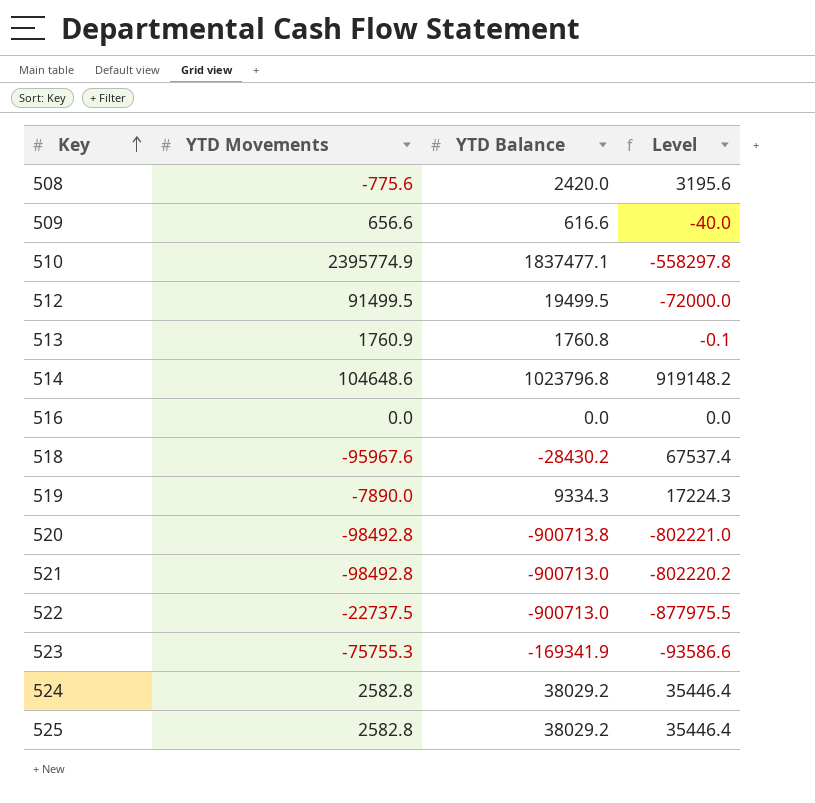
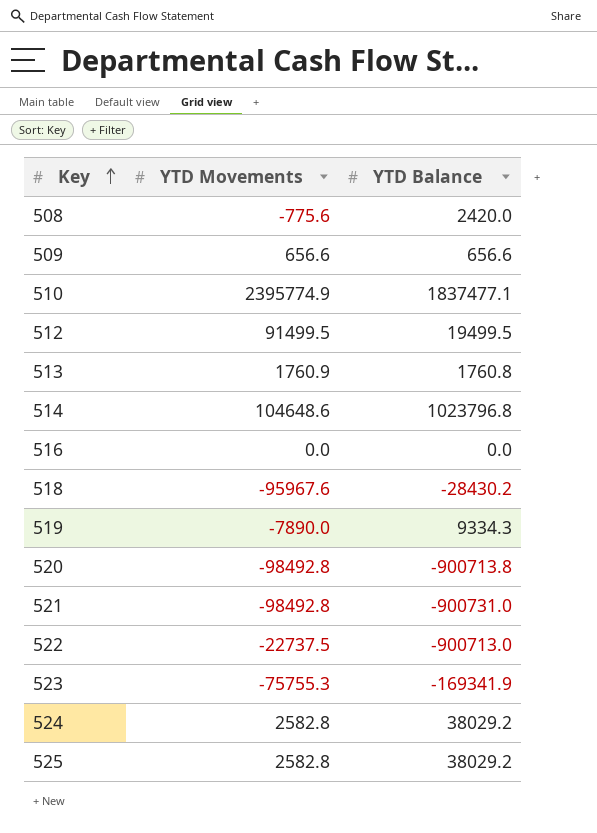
column Level | formula: [YTD Balance] - [YTD Movements] -> none
509 | YTD Balance: 616.6 -> 656.6
521 | YTD Balance: -900713.0 -> -900731.0

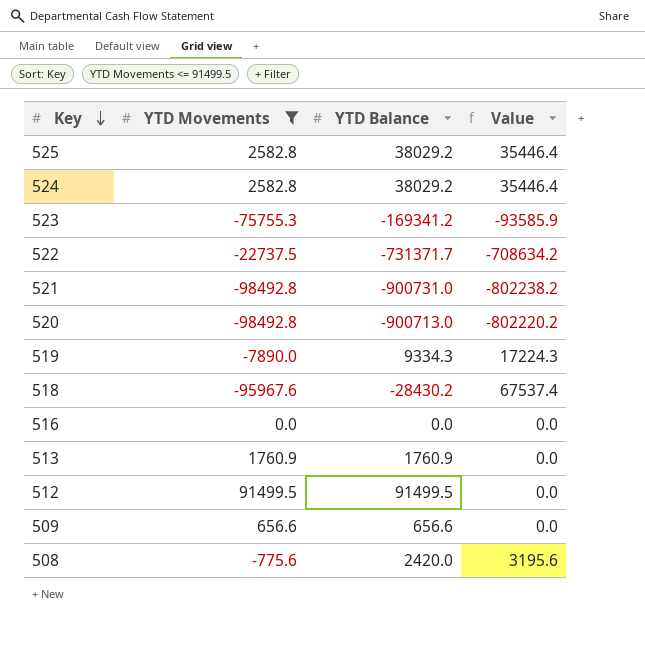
filter: none -> YTD Movements <= 91499.5
row order: Key ascending -> Key descending
column Value | formula: none -> [YTD Balance] - [YTD Movements]
523 | YTD Balance: -169341.9 -> -169341.2
522 | YTD Balance: -900713.0 -> -731371.7
520 | YTD Balance: -900713.8 -> -900713.0
513 | YTD Balance: 1760.8 -> 1760.9
512 | YTD Balance: 19499.5 -> 91499.5

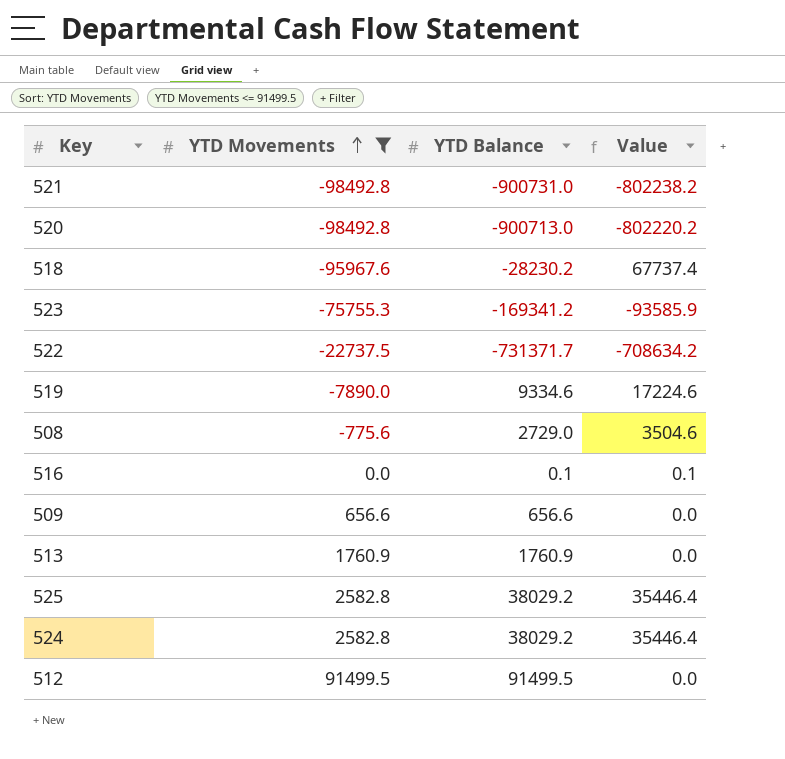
row order: Key descending -> YTD Movements ascending
518 | YTD Balance: -28430.2 -> -28230.2
518 | Value: 67537.4 -> 67737.4
519 | YTD Balance: 9334.3 -> 9334.6
519 | Value: 17224.3 -> 17224.6
508 | YTD Balance: 2420.0 -> 2729.0
508 | Value: 3195.6 -> 3504.6
516 | YTD Balance: 0.0 -> 0.1
516 | Value: 0.0 -> 0.1

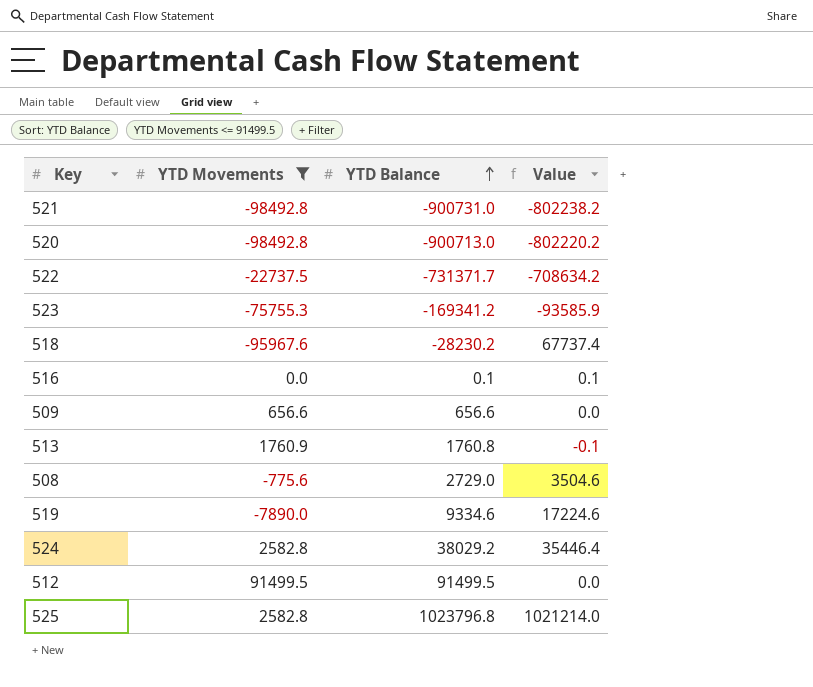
row order: YTD Movements ascending -> YTD Balance ascending
513 | YTD Balance: 1760.9 -> 1760.8
513 | Value: 0.0 -> -0.1
525 | YTD Balance: 38029.2 -> 1023796.8
525 | Value: 35446.4 -> 1021214.0

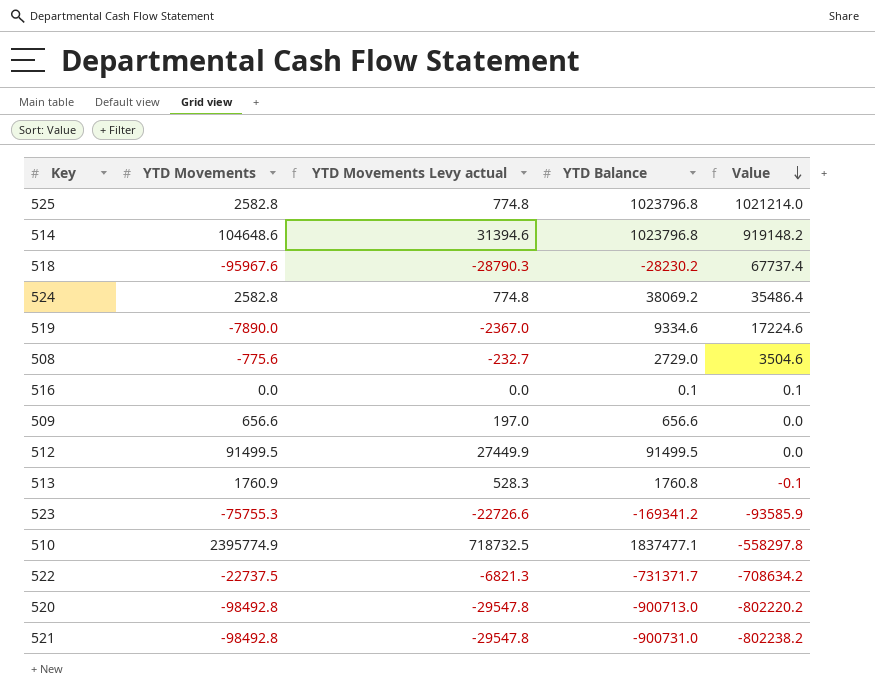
filter: YTD Movements <= 91499.5 -> none
row order: YTD Balance ascending -> Value descending
column YTD Movements Levy actual | formula: none -> [YTD Movements] * 0.3
524 | YTD Balance: 38029.2 -> 38069.2
524 | Value: 35446.4 -> 35486.4

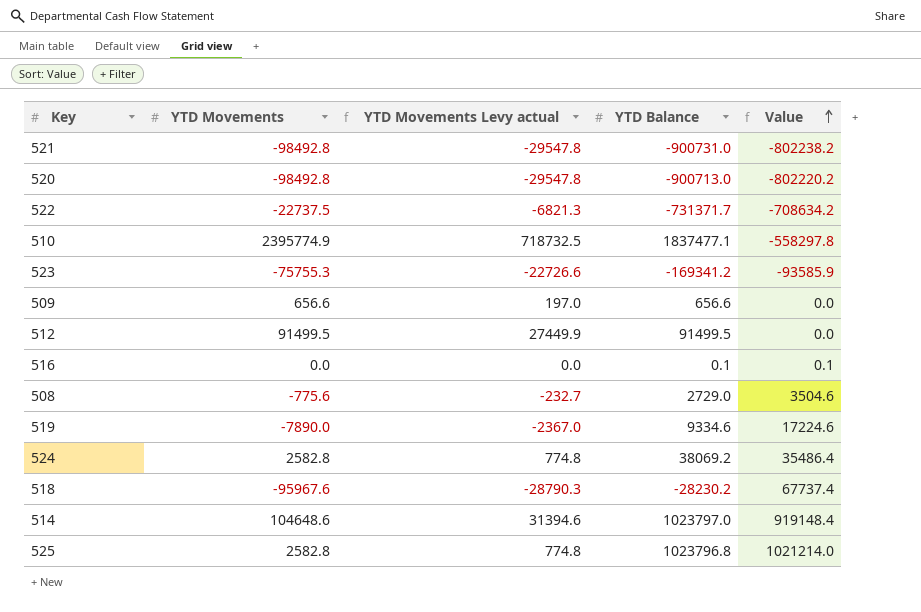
row order: Value descending -> Value ascending
row 513: 1760.9 | 528.3 | 1760.8 | -0.1 -> none
514 | YTD Balance: 1023796.8 -> 1023797.0
514 | Value: 919148.2 -> 919148.4

